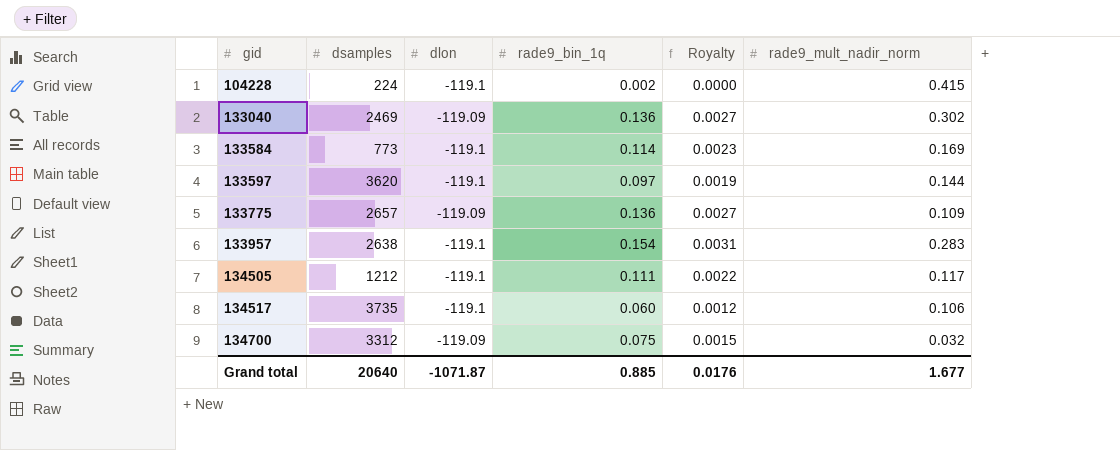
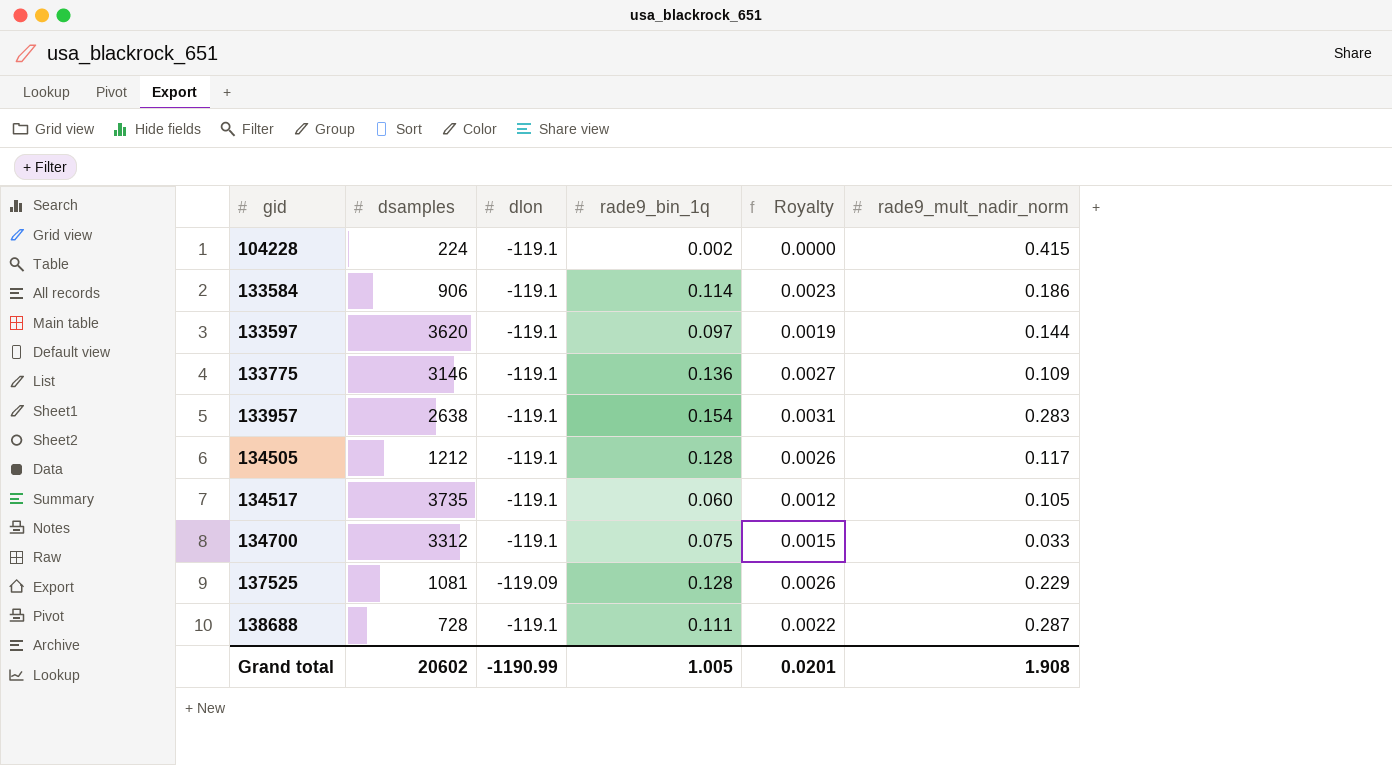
row 133040: 2469 | -119.09 | 0.136 | 0.0027 | 0.302 -> none
133584 | dsamples: 773 -> 906
133584 | rade9_mult_nadir_norm: 0.169 -> 0.186
133775 | dsamples: 2657 -> 3146
133775 | dlon: -119.09 -> -119.1
134505 | rade9_bin_1q: 0.111 -> 0.128
134505 | Royalty: 0.0022 -> 0.0026
134517 | rade9_mult_nadir_norm: 0.106 -> 0.105
134700 | dlon: -119.09 -> -119.1
134700 | rade9_mult_nadir_norm: 0.032 -> 0.033
row 137525: none -> 1081 | -119.09 | 0.128 | 0.0026 | 0.229
row 138688: none -> 728 | -119.1 | 0.111 | 0.0022 | 0.287
Grand total | dsamples: 20640 -> 20602
Grand total | dlon: -1071.87 -> -1190.99
Grand total | rade9_bin_1q: 0.885 -> 1.005
Grand total | Royalty: 0.0176 -> 0.0201
Grand total | rade9_mult_nadir_norm: 1.677 -> 1.908

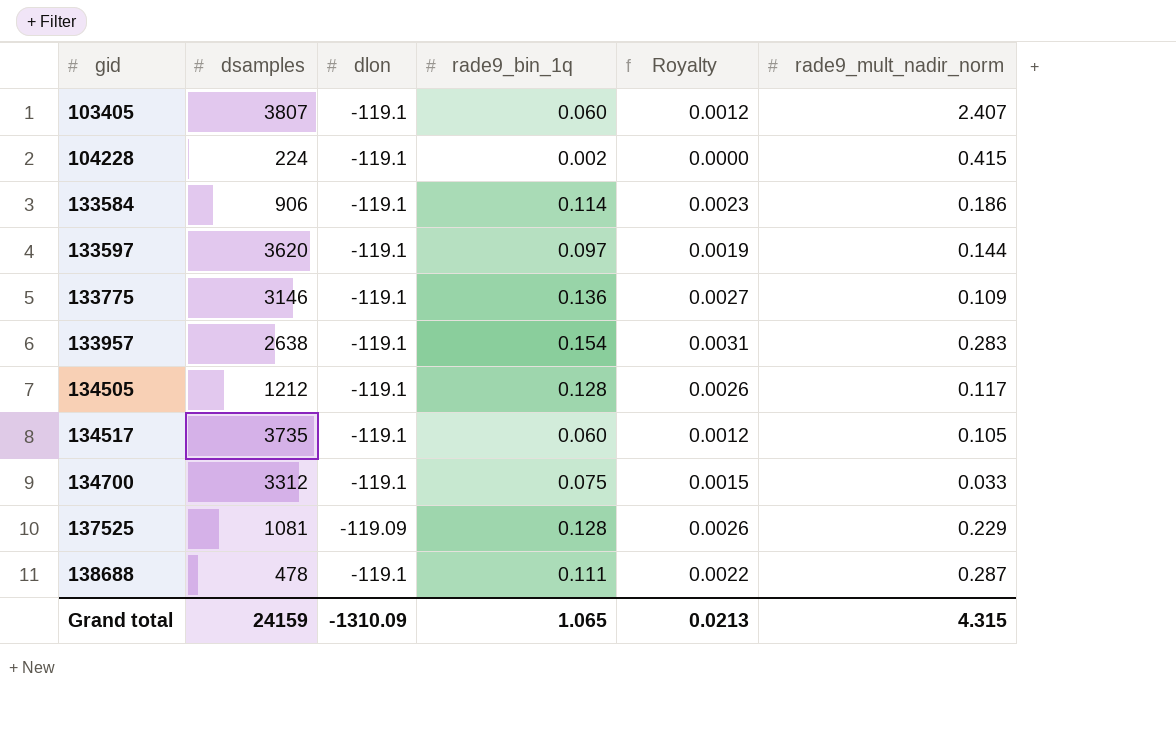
row 103405: none -> 3807 | -119.1 | 0.060 | 0.0012 | 2.407
138688 | dsamples: 728 -> 478
Grand total | dsamples: 20602 -> 24159
Grand total | dlon: -1190.99 -> -1310.09
Grand total | rade9_bin_1q: 1.005 -> 1.065
Grand total | Royalty: 0.0201 -> 0.0213
Grand total | rade9_mult_nadir_norm: 1.908 -> 4.315

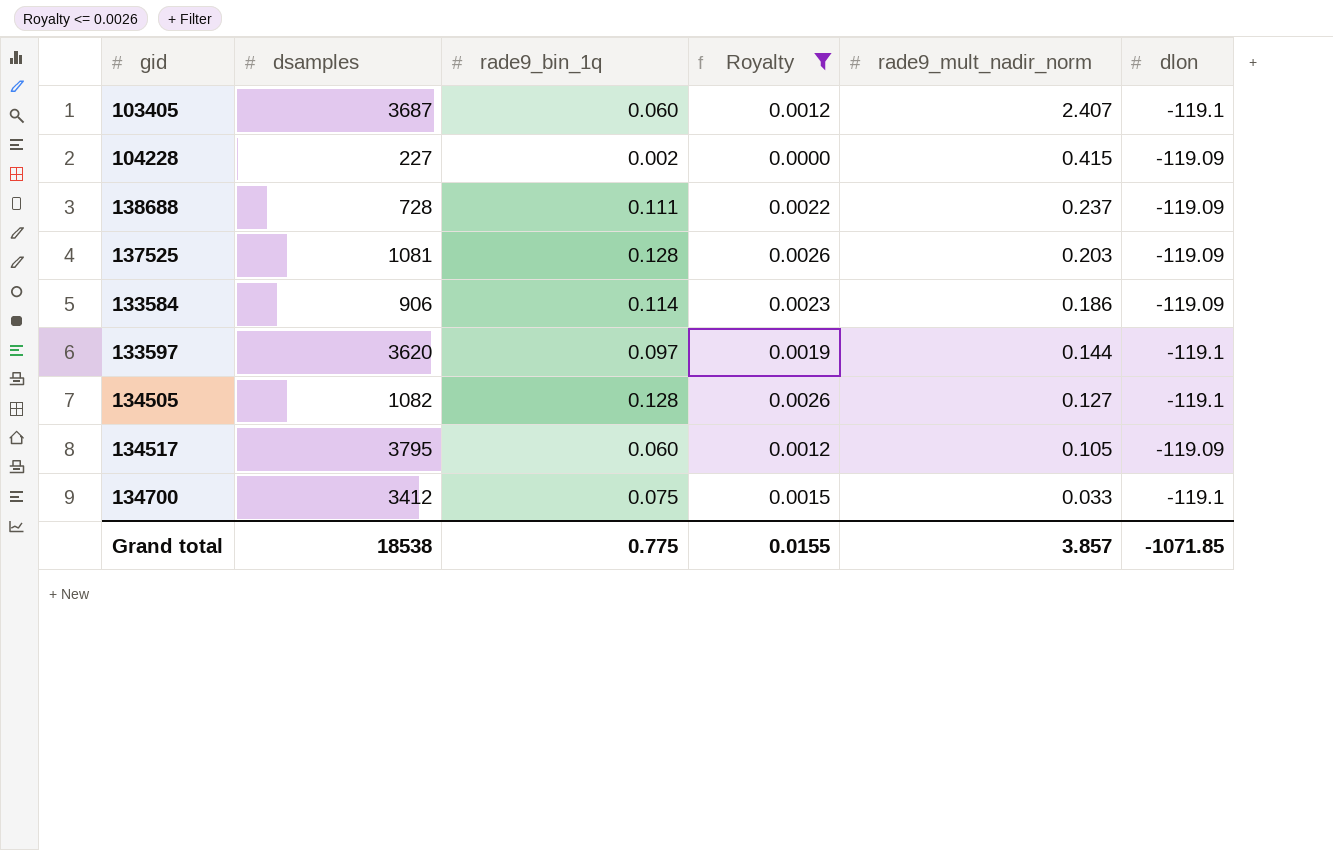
filter: none -> Royalty <= 0.0026
row order: gid ascending -> rade9_mult_nadir_norm descending
column dlon | position: 3 -> 6
103405 | dsamples: 3807 -> 3687
104228 | dsamples: 224 -> 227
104228 | dlon: -119.1 -> -119.09
138688 | dsamples: 478 -> 728
138688 | rade9_mult_nadir_norm: 0.287 -> 0.237
138688 | dlon: -119.1 -> -119.09
137525 | rade9_mult_nadir_norm: 0.229 -> 0.203
133584 | dlon: -119.1 -> -119.09
134505 | dsamples: 1212 -> 1082
134505 | rade9_mult_nadir_norm: 0.117 -> 0.127
134517 | dsamples: 3735 -> 3795
134517 | dlon: -119.1 -> -119.09
134700 | dsamples: 3312 -> 3412
Grand total | dsamples: 24159 -> 18538
Grand total | rade9_bin_1q: 1.065 -> 0.775
Grand total | Royalty: 0.0213 -> 0.0155
Grand total | rade9_mult_nadir_norm: 4.315 -> 3.857
Grand total | dlon: -1310.09 -> -1071.85

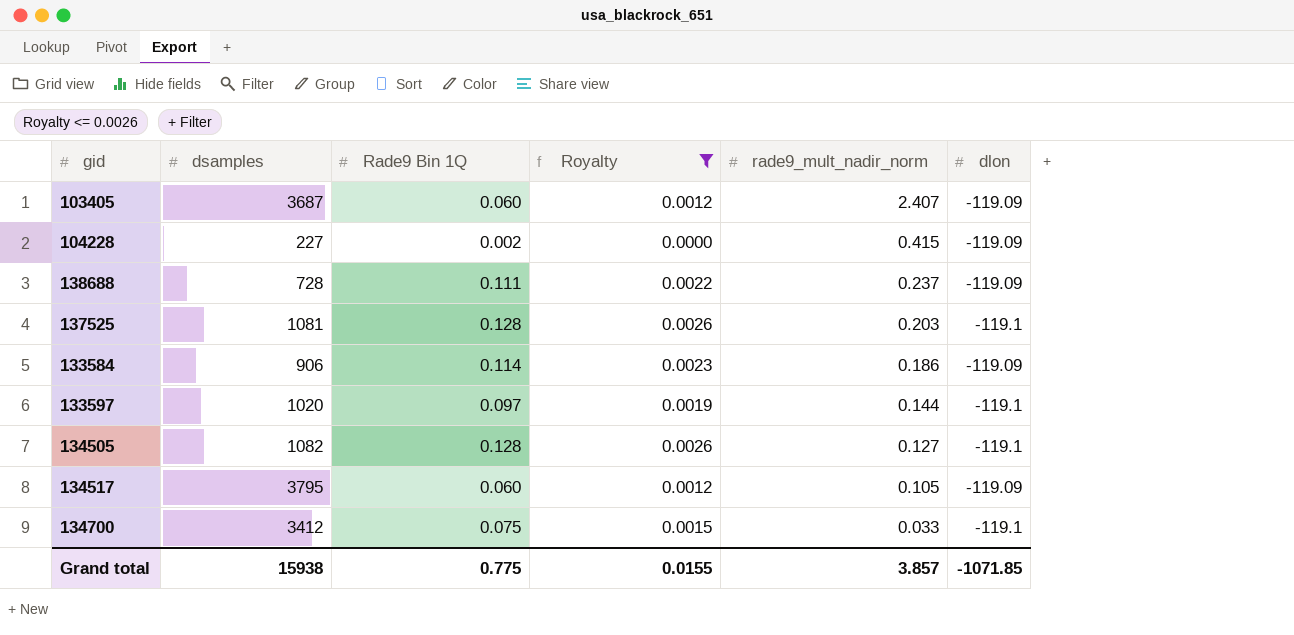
column name: rade9_bin_1q -> Rade9 Bin 1Q
103405 | dlon: -119.1 -> -119.09
137525 | dlon: -119.09 -> -119.1
133597 | dsamples: 3620 -> 1020
Grand total | dsamples: 18538 -> 15938

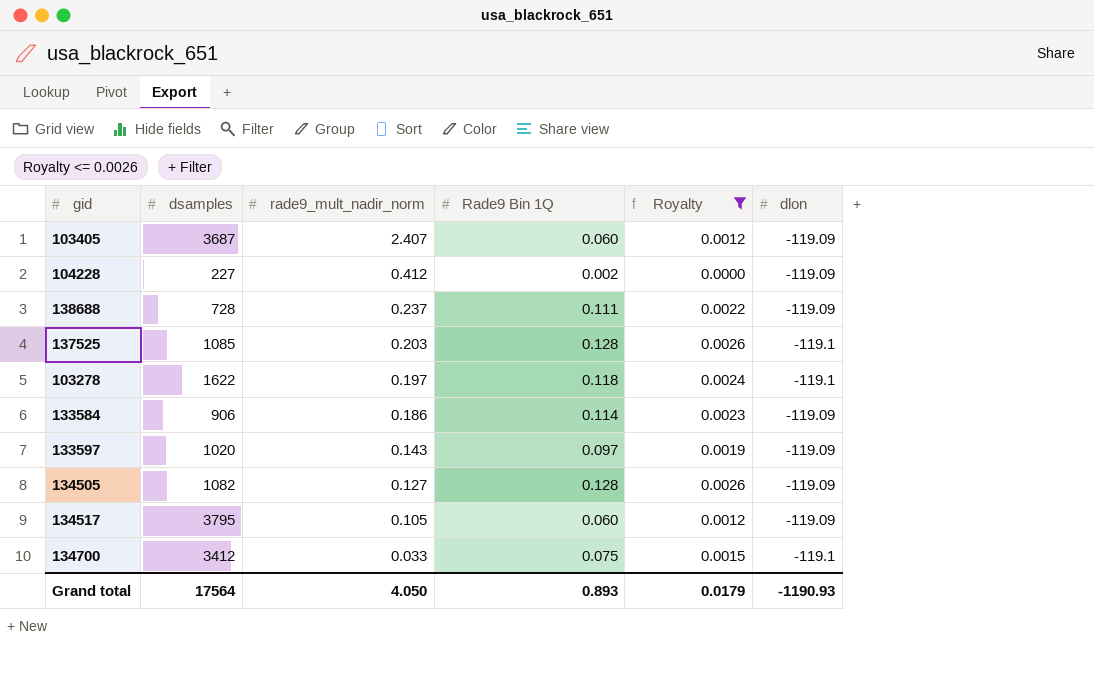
column rade9_mult_nadir_norm | position: 5 -> 3
104228 | rade9_mult_nadir_norm: 0.415 -> 0.412
137525 | dsamples: 1081 -> 1085
row 103278: none -> 1622 | 0.197 | 0.118 | 0.0024 | -119.1
133597 | rade9_mult_nadir_norm: 0.144 -> 0.143
133597 | dlon: -119.1 -> -119.09
134505 | dlon: -119.1 -> -119.09
Grand total | dsamples: 15938 -> 17564
Grand total | rade9_mult_nadir_norm: 3.857 -> 4.050
Grand total | Rade9 Bin 1Q: 0.775 -> 0.893
Grand total | Royalty: 0.0155 -> 0.0179
Grand total | dlon: -1071.85 -> -1190.93

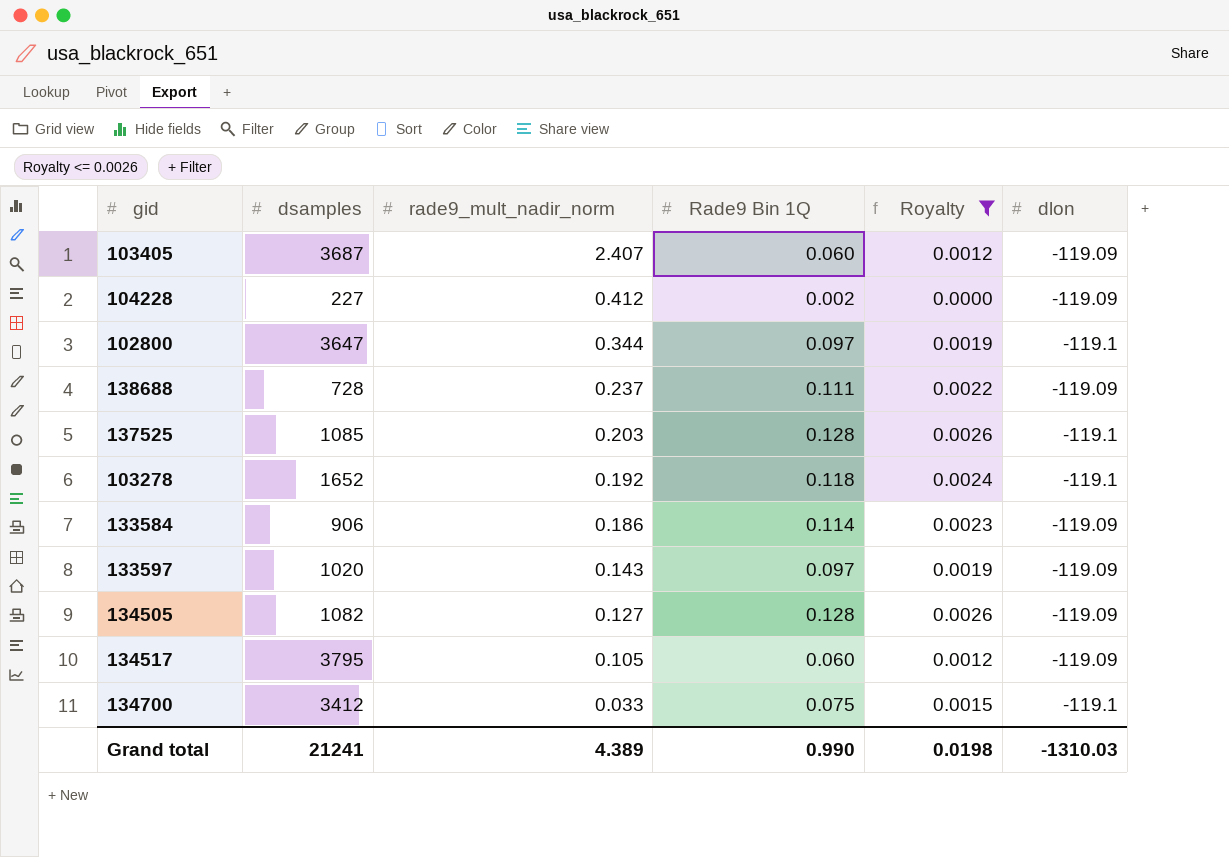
row 102800: none -> 3647 | 0.344 | 0.097 | 0.0019 | -119.1
103278 | dsamples: 1622 -> 1652
103278 | rade9_mult_nadir_norm: 0.197 -> 0.192
Grand total | dsamples: 17564 -> 21241
Grand total | rade9_mult_nadir_norm: 4.050 -> 4.389
Grand total | Rade9 Bin 1Q: 0.893 -> 0.990
Grand total | Royalty: 0.0179 -> 0.0198
Grand total | dlon: -1190.93 -> -1310.03

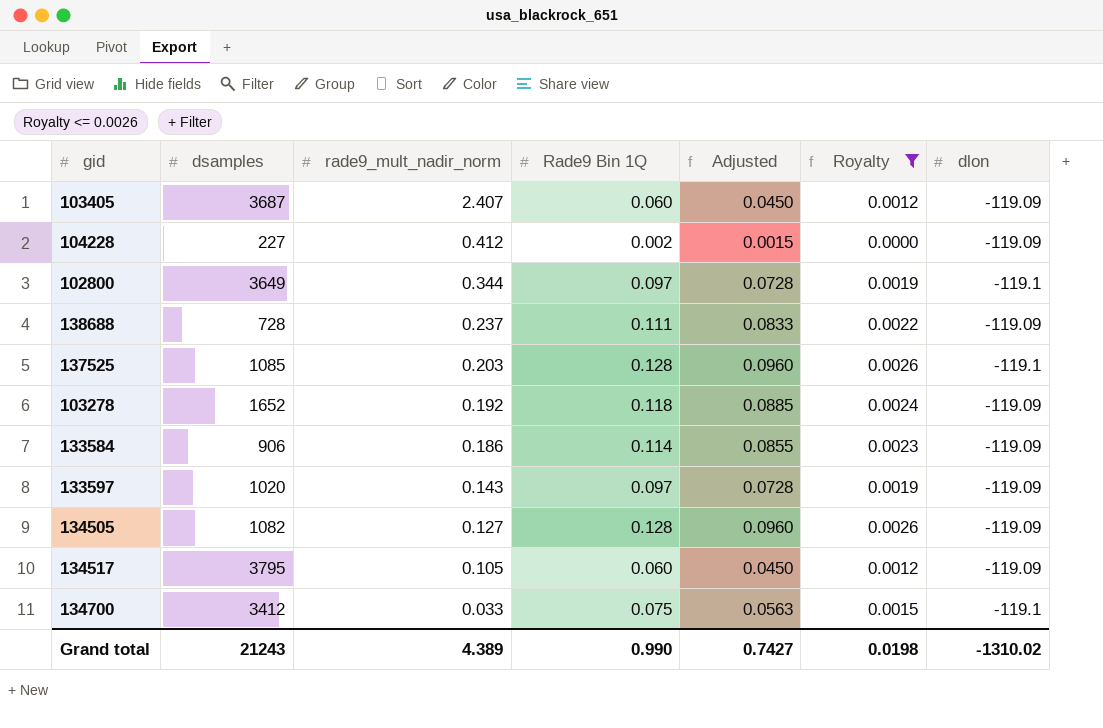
column Adjusted | formula: none -> [Rade9 Bin 1Q] * 0.75
102800 | dsamples: 3647 -> 3649
103278 | dlon: -119.1 -> -119.09
Grand total | dsamples: 21241 -> 21243
Grand total | dlon: -1310.03 -> -1310.02

